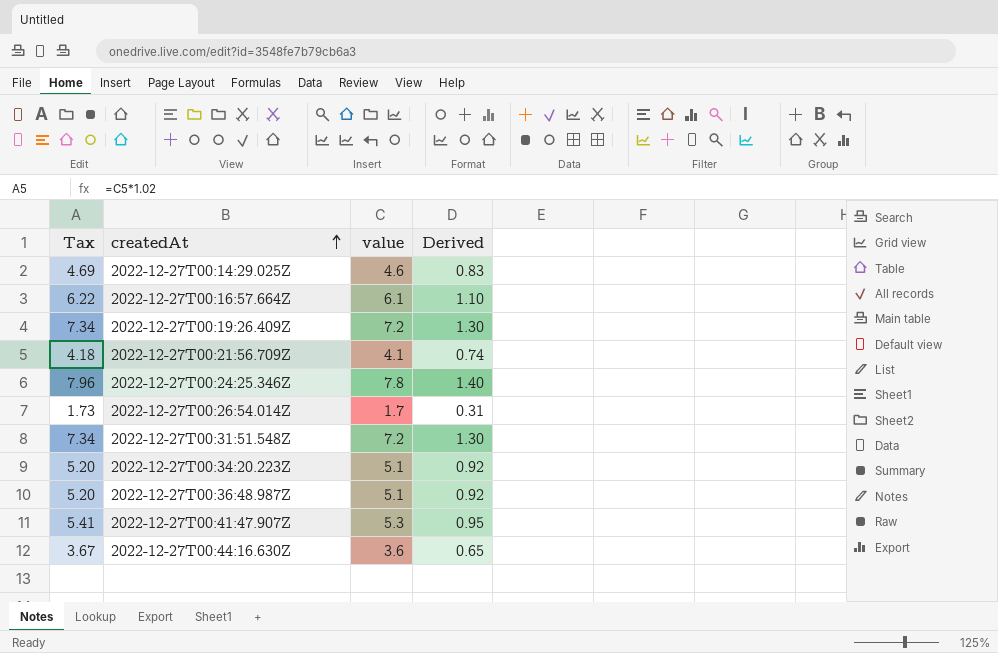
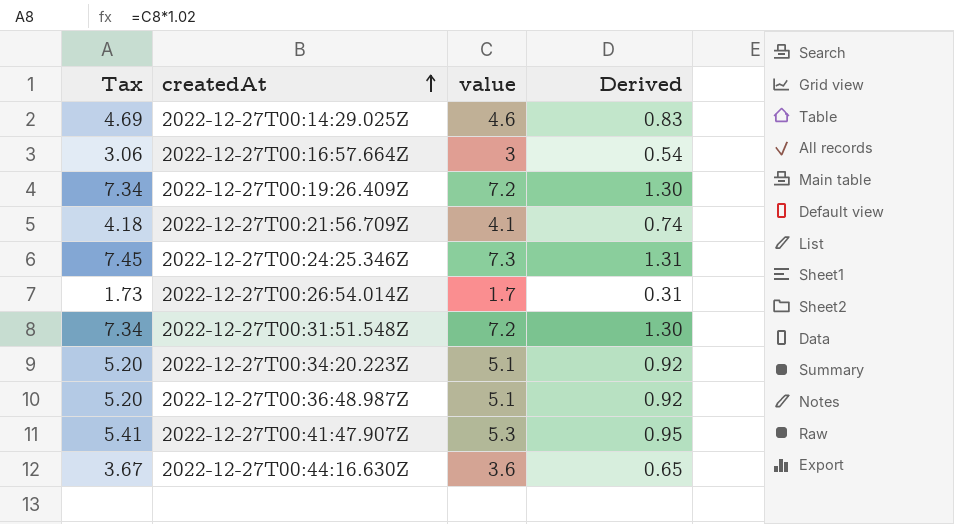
2022-12-27T00:16:57.664Z | Tax: 6.22 -> 3.06
2022-12-27T00:16:57.664Z | value: 6.1 -> 3
2022-12-27T00:16:57.664Z | Derived: 1.10 -> 0.54
2022-12-27T00:24:25.346Z | Tax: 7.96 -> 7.45
2022-12-27T00:24:25.346Z | value: 7.8 -> 7.3
2022-12-27T00:24:25.346Z | Derived: 1.40 -> 1.31

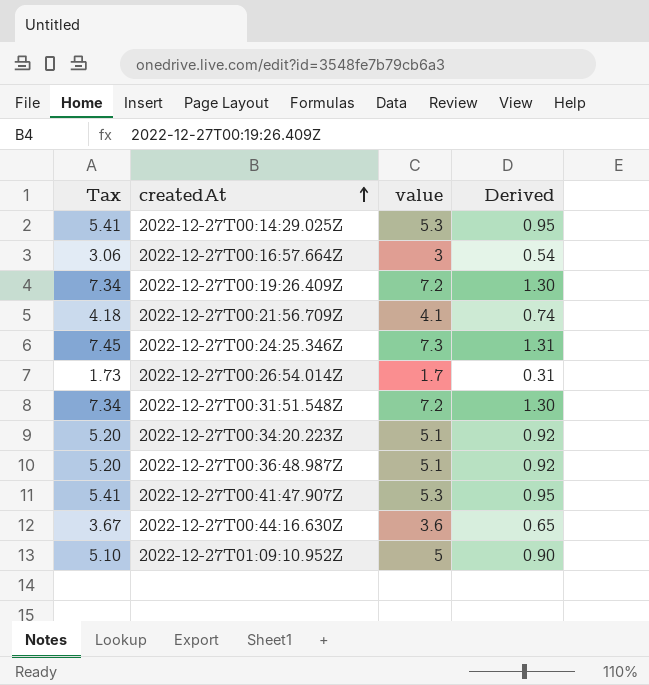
2022-12-27T00:14:29.025Z | Tax: 4.69 -> 5.41
2022-12-27T00:14:29.025Z | value: 4.6 -> 5.3
2022-12-27T00:14:29.025Z | Derived: 0.83 -> 0.95
row 2022-12-27T01:09:10.952Z: none -> 5.10 | 5 | 0.90

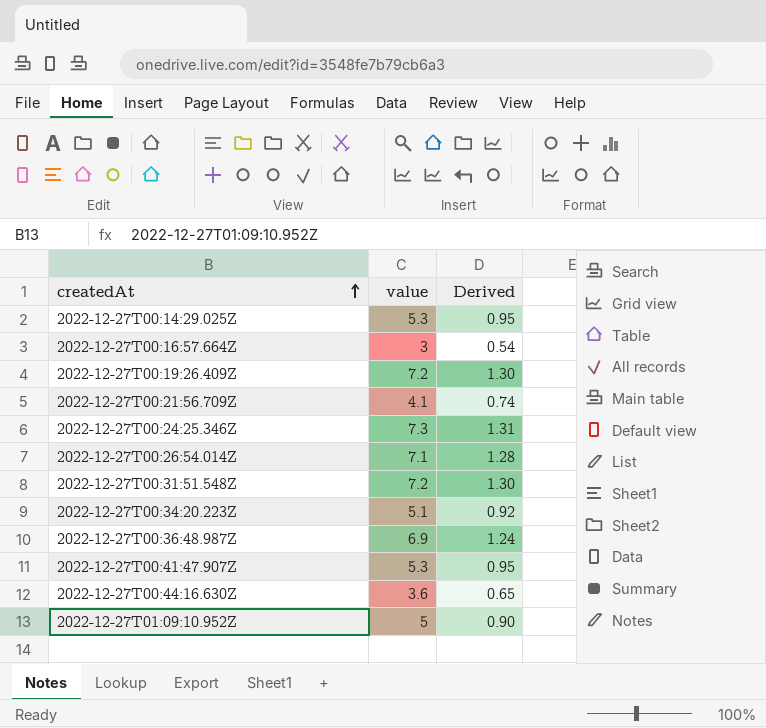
column Tax | formula: [value] * 1.02 -> none
2022-12-27T00:26:54.014Z | value: 1.7 -> 7.1
2022-12-27T00:26:54.014Z | Derived: 0.31 -> 1.28
2022-12-27T00:36:48.987Z | value: 5.1 -> 6.9
2022-12-27T00:36:48.987Z | Derived: 0.92 -> 1.24

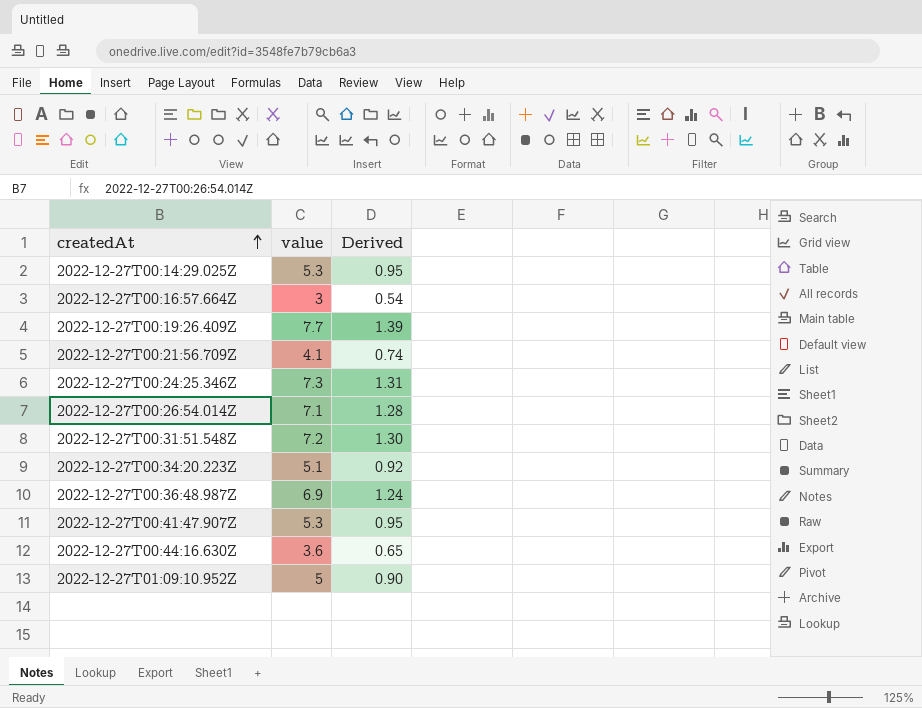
2022-12-27T00:19:26.409Z | value: 7.2 -> 7.7
2022-12-27T00:19:26.409Z | Derived: 1.30 -> 1.39

